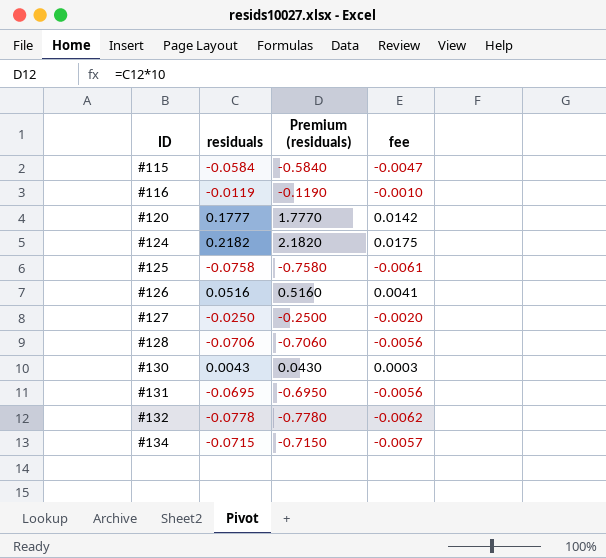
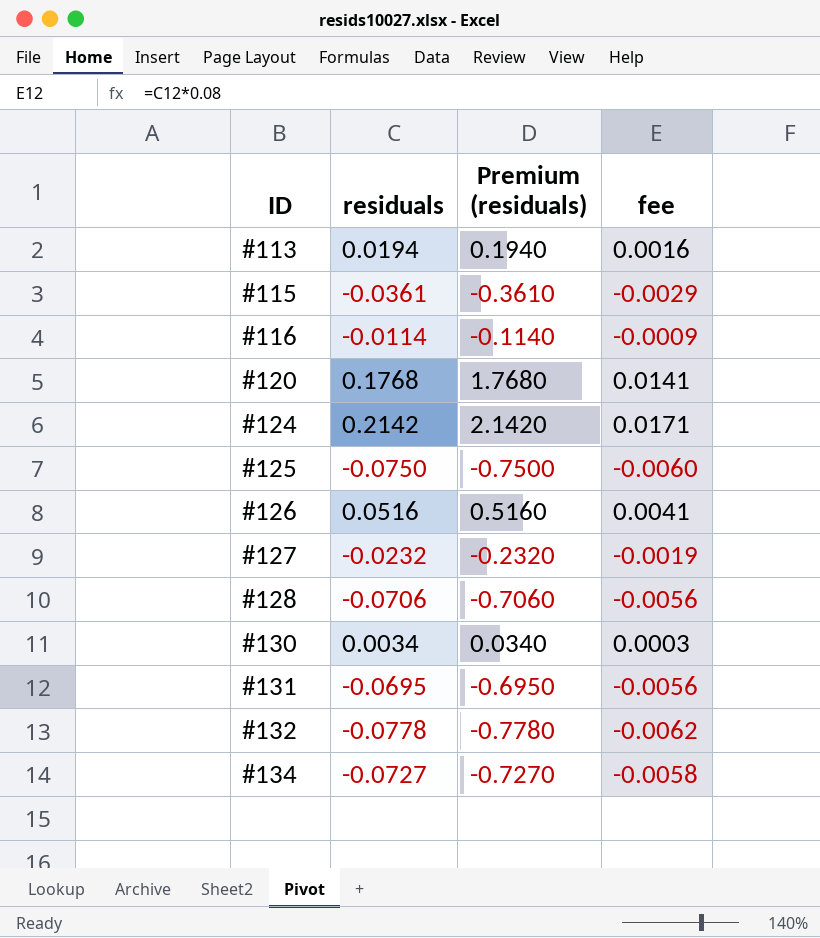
row #113: none -> 0.0194 | 0.1940 | 0.0016
#115 | residuals: -0.0584 -> -0.0361
#115 | Premium (residuals): -0.5840 -> -0.3610
#115 | fee: -0.0047 -> -0.0029
#116 | residuals: -0.0119 -> -0.0114
#116 | Premium (residuals): -0.1190 -> -0.1140
#116 | fee: -0.0010 -> -0.0009
#120 | residuals: 0.1777 -> 0.1768
#120 | Premium (residuals): 1.7770 -> 1.7680
#120 | fee: 0.0142 -> 0.0141
#124 | residuals: 0.2182 -> 0.2142
#124 | Premium (residuals): 2.1820 -> 2.1420
#124 | fee: 0.0175 -> 0.0171
#125 | residuals: -0.0758 -> -0.0750
#125 | Premium (residuals): -0.7580 -> -0.7500
#125 | fee: -0.0061 -> -0.0060
#127 | residuals: -0.0250 -> -0.0232
#127 | Premium (residuals): -0.2500 -> -0.2320
#127 | fee: -0.0020 -> -0.0019
#130 | residuals: 0.0043 -> 0.0034
#130 | Premium (residuals): 0.0430 -> 0.0340
#134 | residuals: -0.0715 -> -0.0727
#134 | Premium (residuals): -0.7150 -> -0.7270
#134 | fee: -0.0057 -> -0.0058

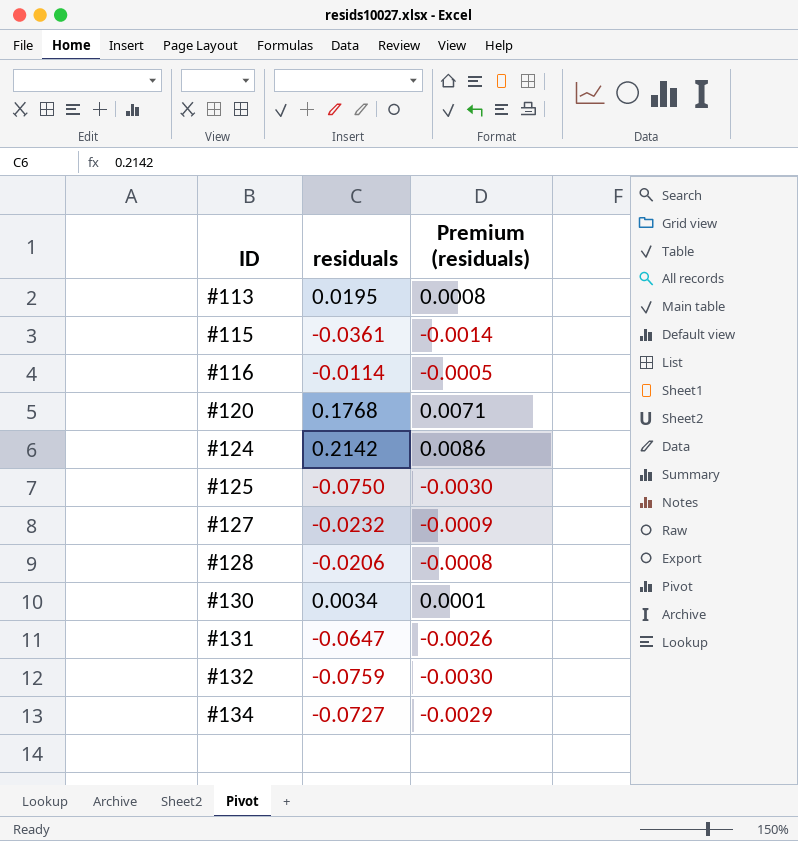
column fee | formula: [residuals] * 0.08 -> none
column Premium (residuals) | formula: [residuals] * 10 -> [residuals] * 0.04
row #126: 0.0516 | 0.5160 | 0.0041 -> none
#113 | residuals: 0.0194 -> 0.0195
#128 | residuals: -0.0706 -> -0.0206
#131 | residuals: -0.0695 -> -0.0647
#132 | residuals: -0.0778 -> -0.0759

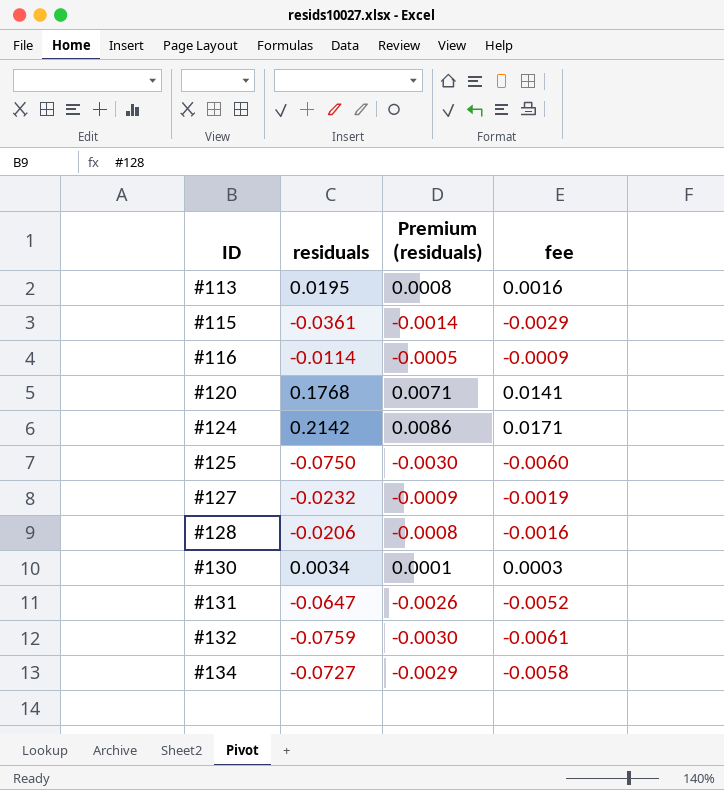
column fee | formula: none -> [residuals] * 0.08

